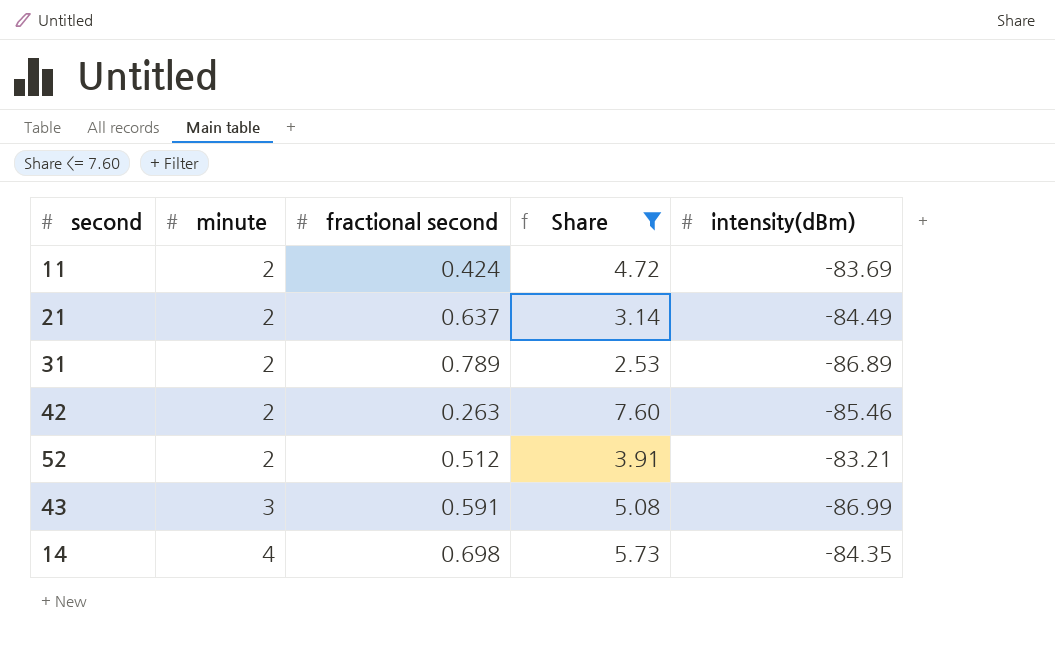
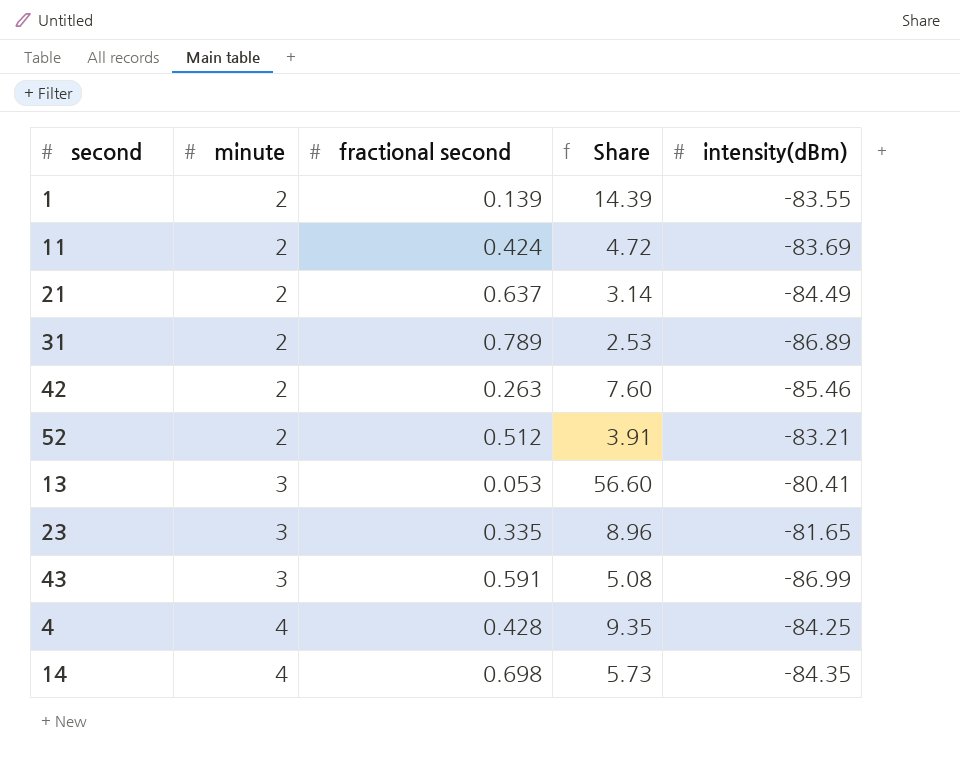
filter: Share <= 7.60 -> none

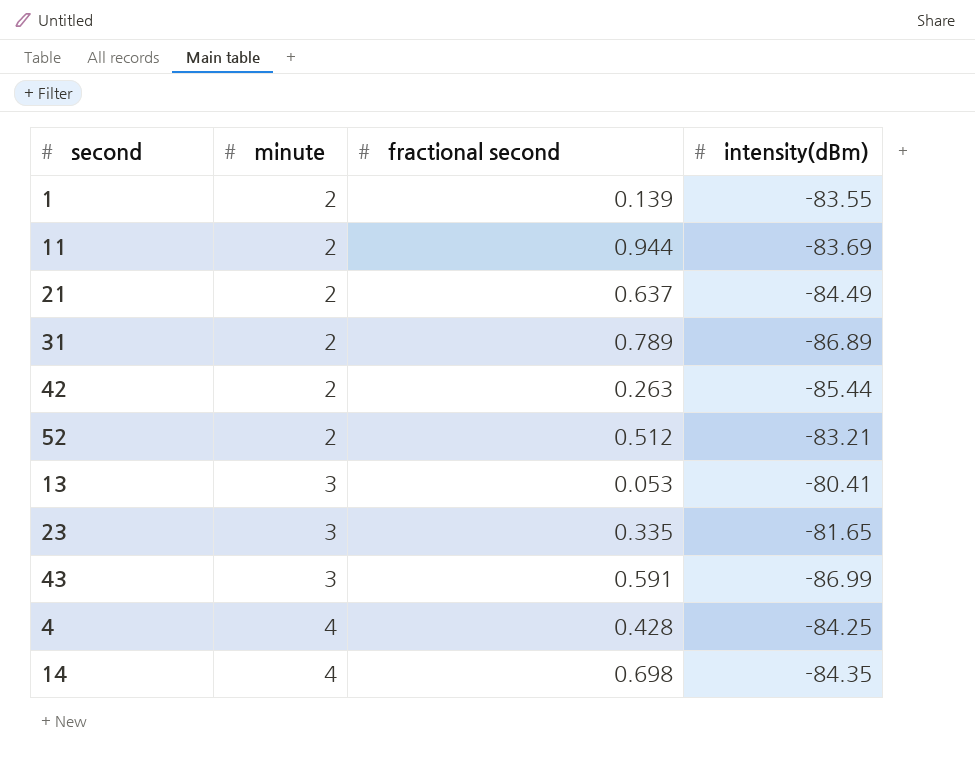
column Share | formula: [minute] / [fractional second] -> none
11 | fractional second: 0.424 -> 0.944
42 | intensity(dBm): -85.46 -> -85.44

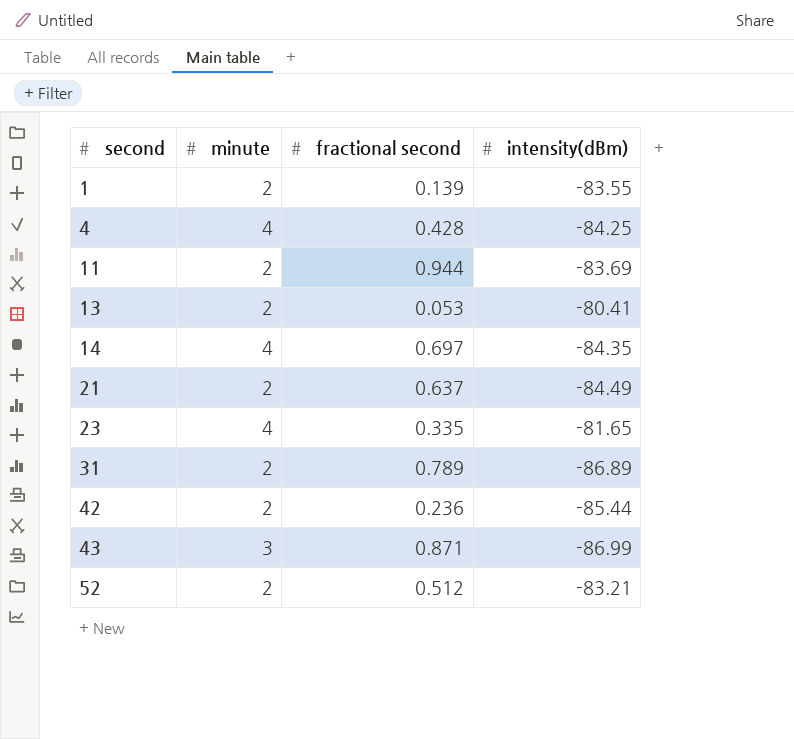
row order: minute ascending -> second ascending
13 | minute: 3 -> 2
14 | fractional second: 0.698 -> 0.697
23 | minute: 3 -> 4
42 | fractional second: 0.263 -> 0.236
43 | fractional second: 0.591 -> 0.871

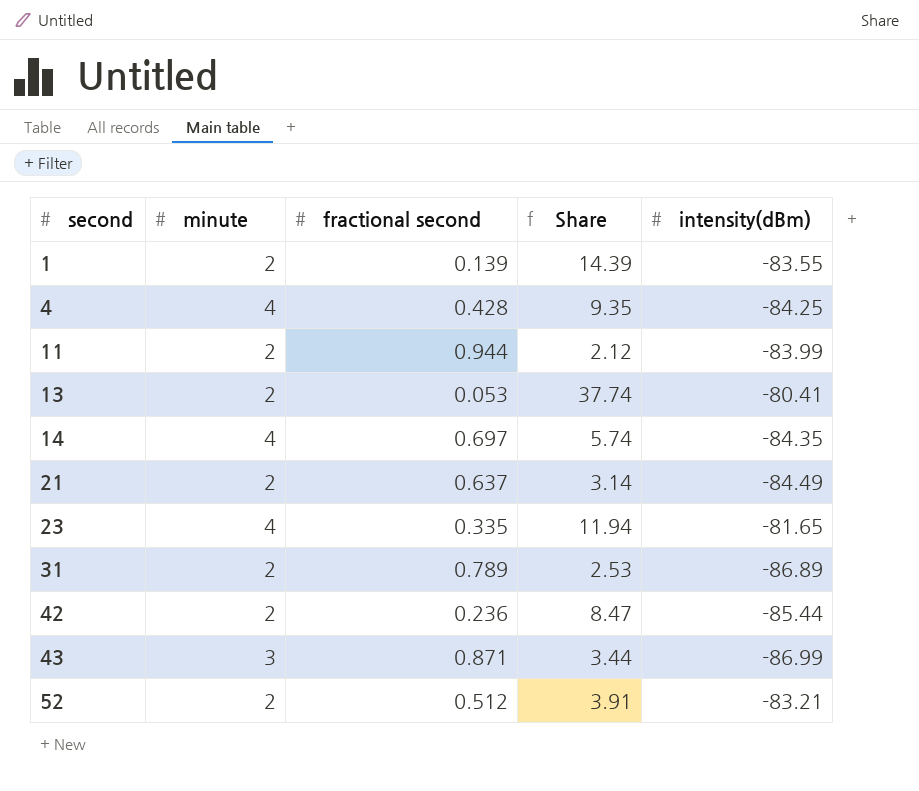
column Share | formula: none -> [minute] / [fractional second]
11 | intensity(dBm): -83.69 -> -83.99

